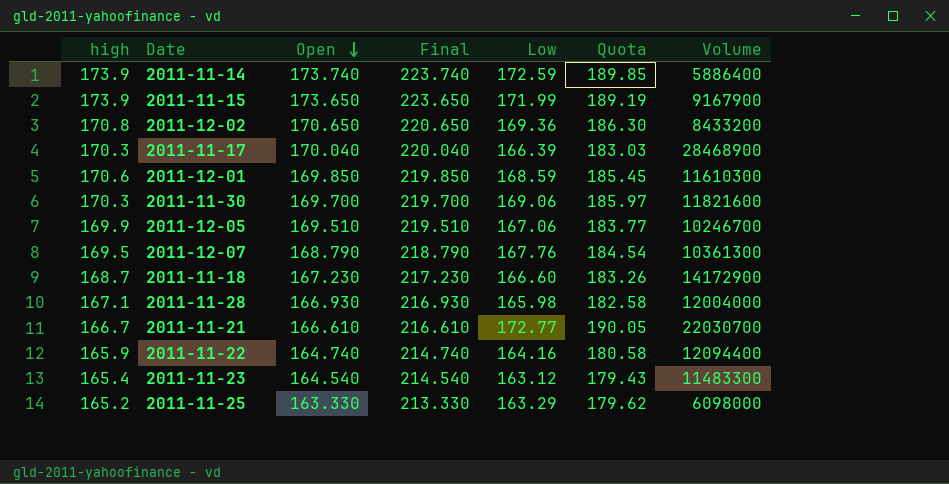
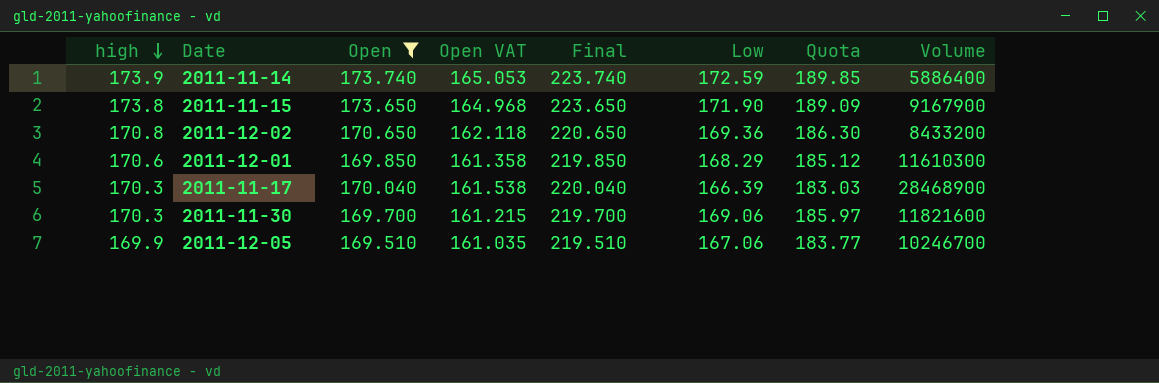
filter: none -> Open >= 169.510
row order: Open descending -> high descending
column Open VAT | formula: none -> [Open] * 0.95
2011-11-15 | high: 173.9 -> 173.8
2011-11-15 | Low: 171.99 -> 171.90
2011-11-15 | Quota: 189.19 -> 189.09
2011-12-01 | Low: 168.59 -> 168.29
2011-12-01 | Quota: 185.45 -> 185.12

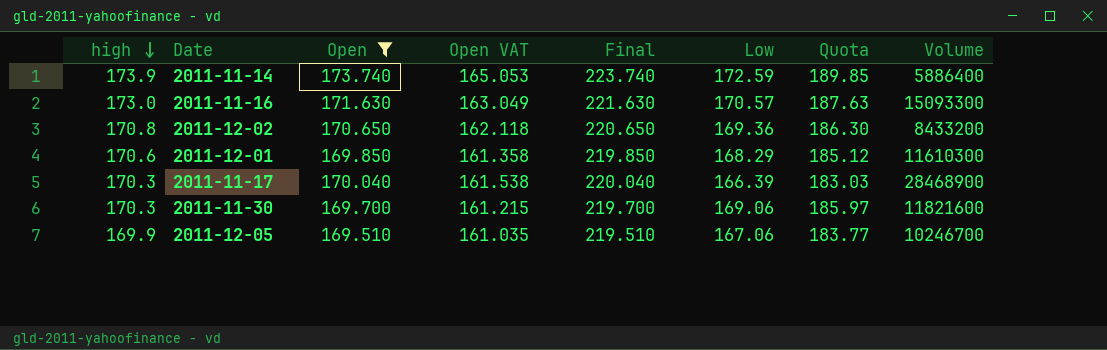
row 2011-11-15: 173.8 | 173.650 | 164.968 | 223.650 | 171.90 | 189.09 | 9167900 -> none
row 2011-11-16: none -> 173.0 | 171.630 | 163.049 | 221.630 | 170.57 | 187.63 | 15093300

